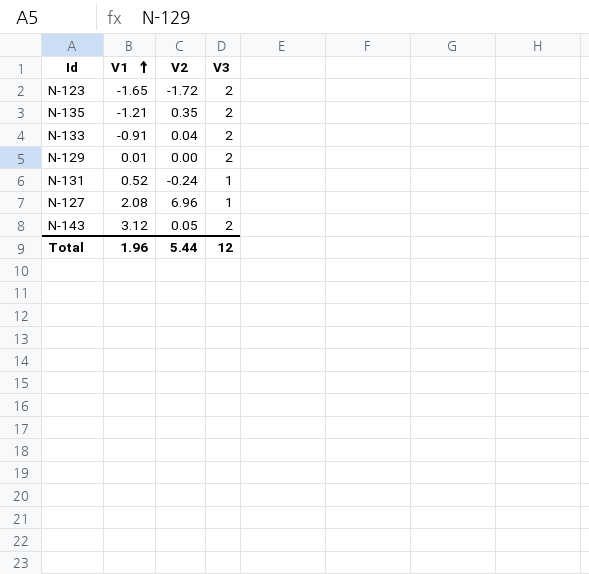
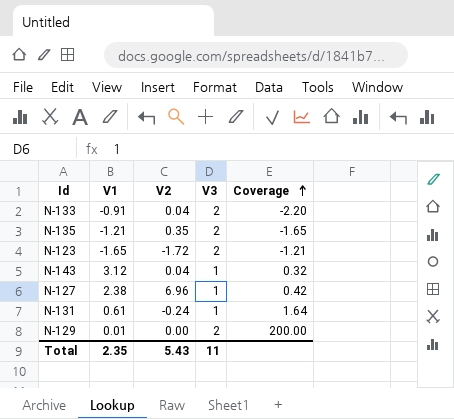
row order: V1 ascending -> Coverage ascending
column Coverage | formula: none -> [V3] / [V1]
N-143 | V2: 0.05 -> 0.04
N-143 | V3: 2 -> 1
N-127 | V1: 2.08 -> 2.38
N-131 | V1: 0.52 -> 0.61
Total | V1: 1.96 -> 2.35
Total | V2: 5.44 -> 5.43
Total | V3: 12 -> 11

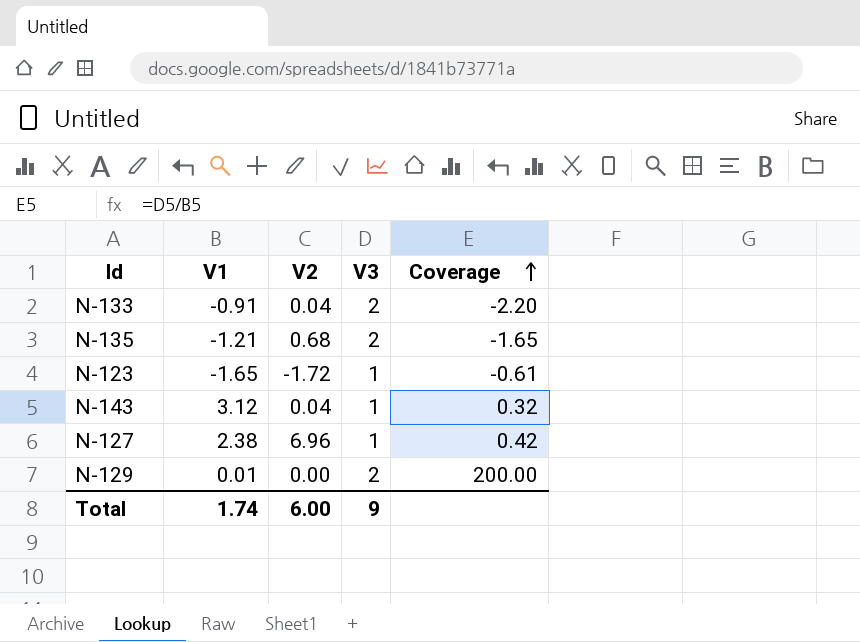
row N-131: 0.61 | -0.24 | 1 | 1.64 -> none
N-135 | V2: 0.35 -> 0.68
N-123 | V3: 2 -> 1
N-123 | Coverage: -1.21 -> -0.61
Total | V1: 2.35 -> 1.74
Total | V2: 5.43 -> 6.00
Total | V3: 11 -> 9

